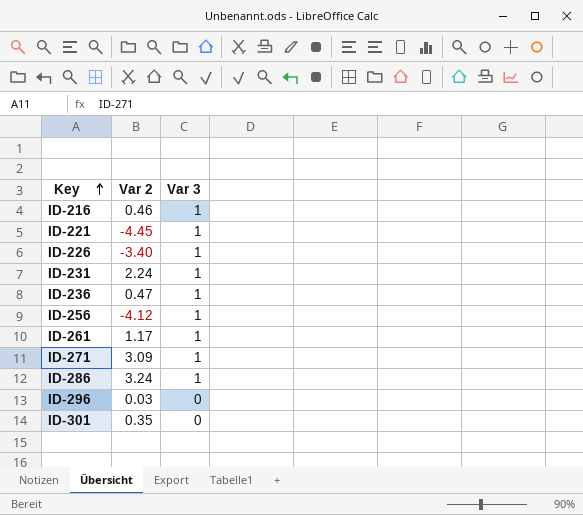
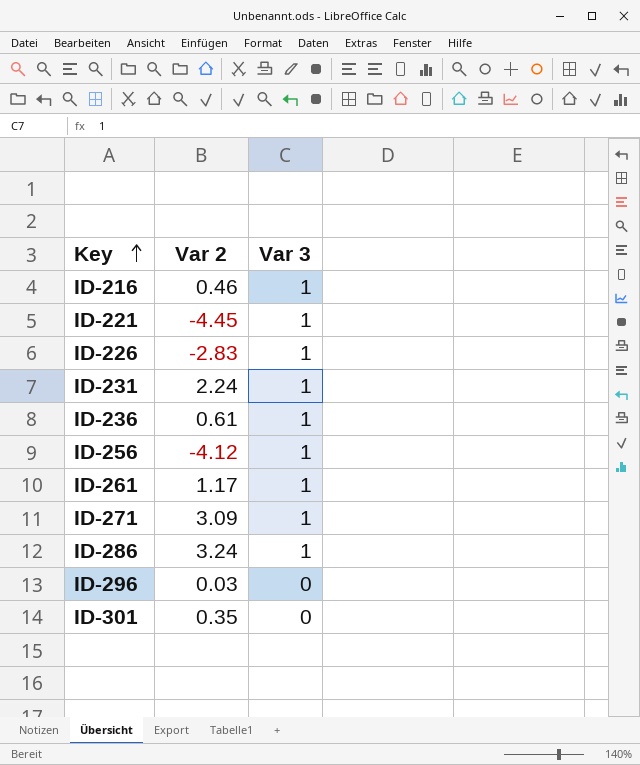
ID-226 | Var 2: -3.40 -> -2.83
ID-236 | Var 2: 0.47 -> 0.61

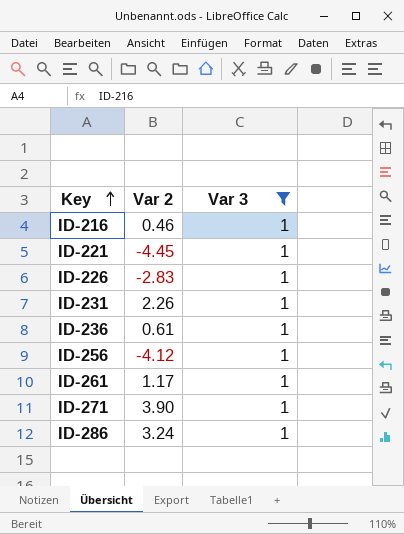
filter: none -> Var 3 = 1
ID-231 | Var 2: 2.24 -> 2.26
ID-271 | Var 2: 3.09 -> 3.90

